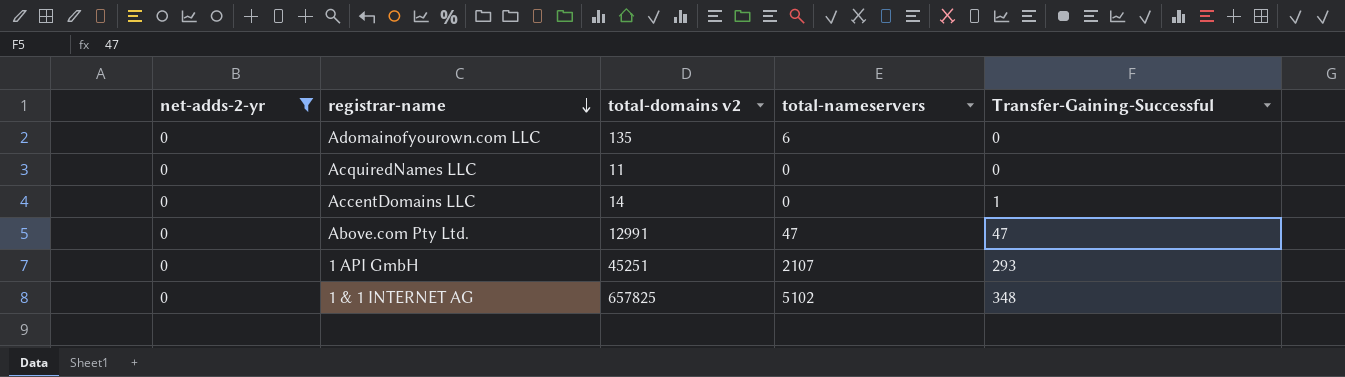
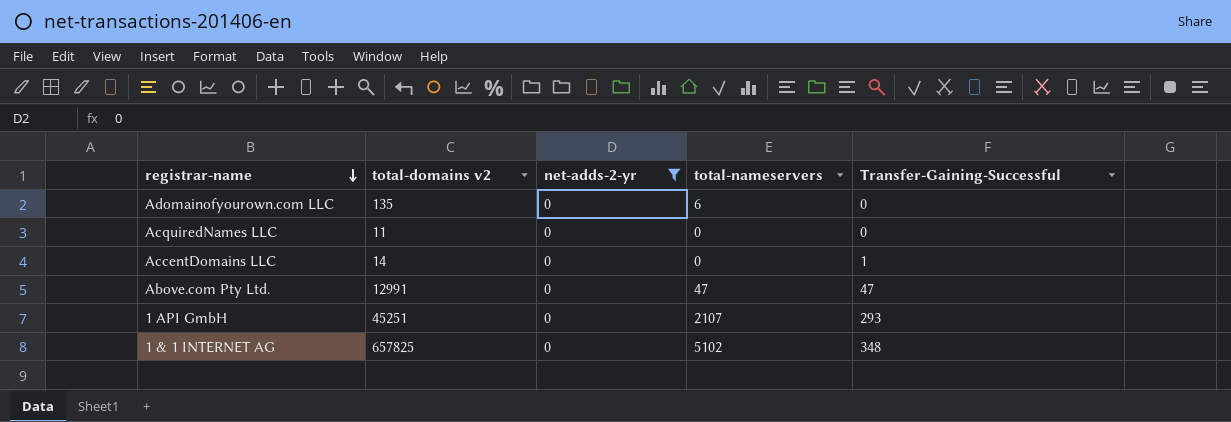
column net-adds-2-yr | position: 1 -> 3

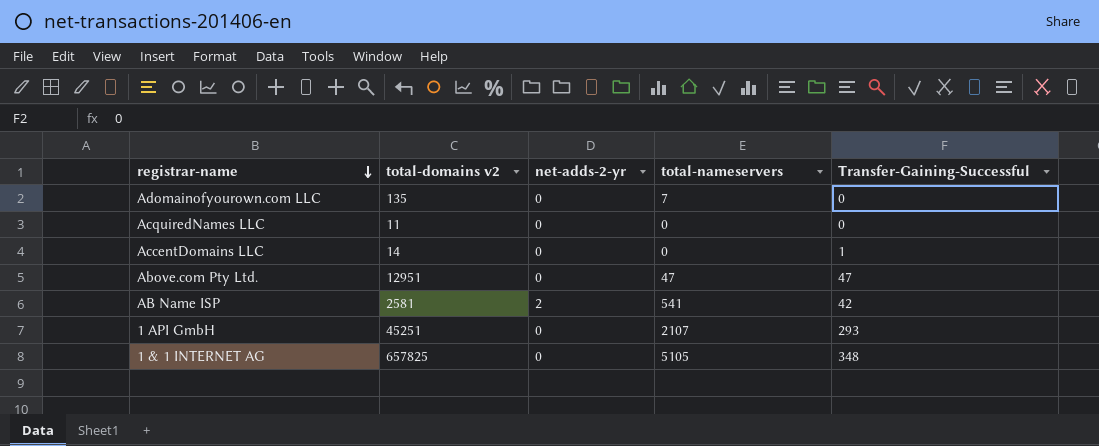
filter: net-adds-2-yr = 0 -> none
Adomainofyourown.com LLC | total-nameservers: 6 -> 7
Above.com Pty Ltd. | total-domains v2: 12991 -> 12951
1 & 1 INTERNET AG | total-nameservers: 5102 -> 5105

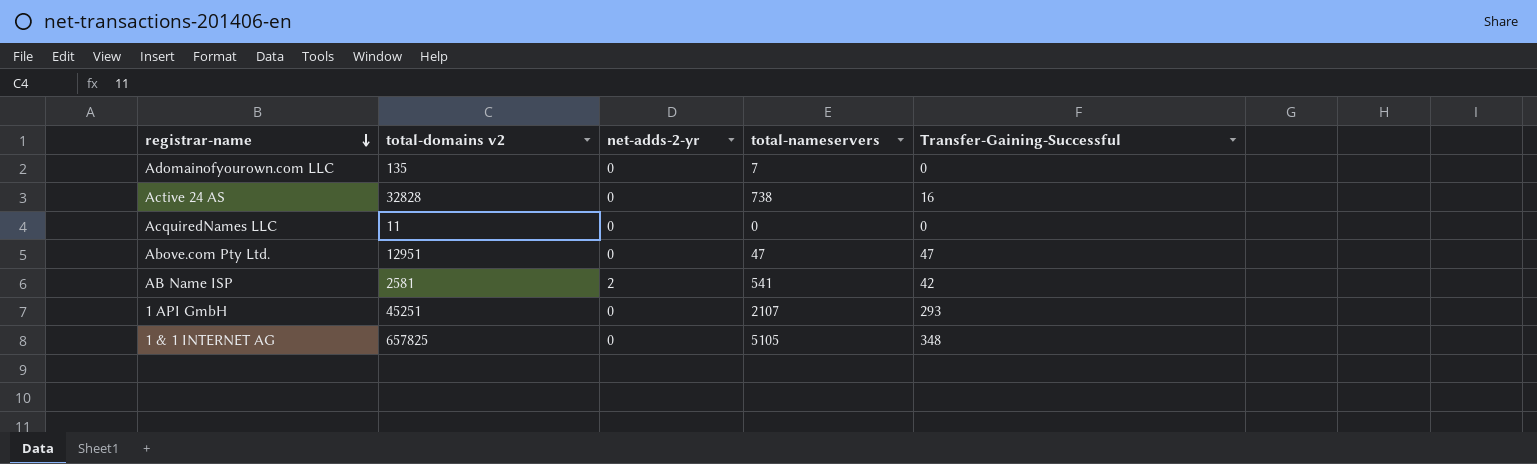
row AccentDomains LLC: 14 | 0 | 0 | 1 -> none
row Active 24 AS: none -> 32828 | 0 | 738 | 16

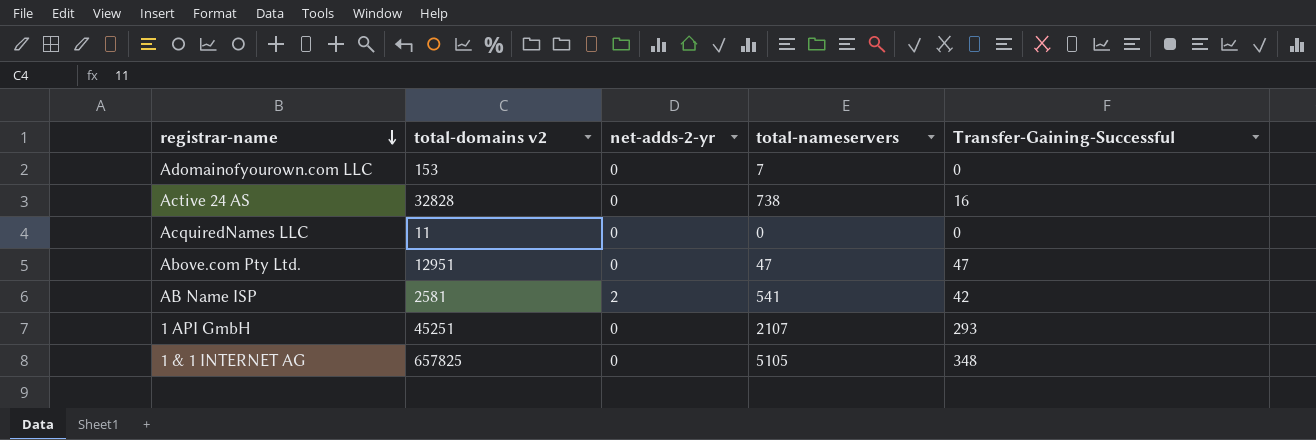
Adomainofyourown.com LLC | total-domains v2: 135 -> 153

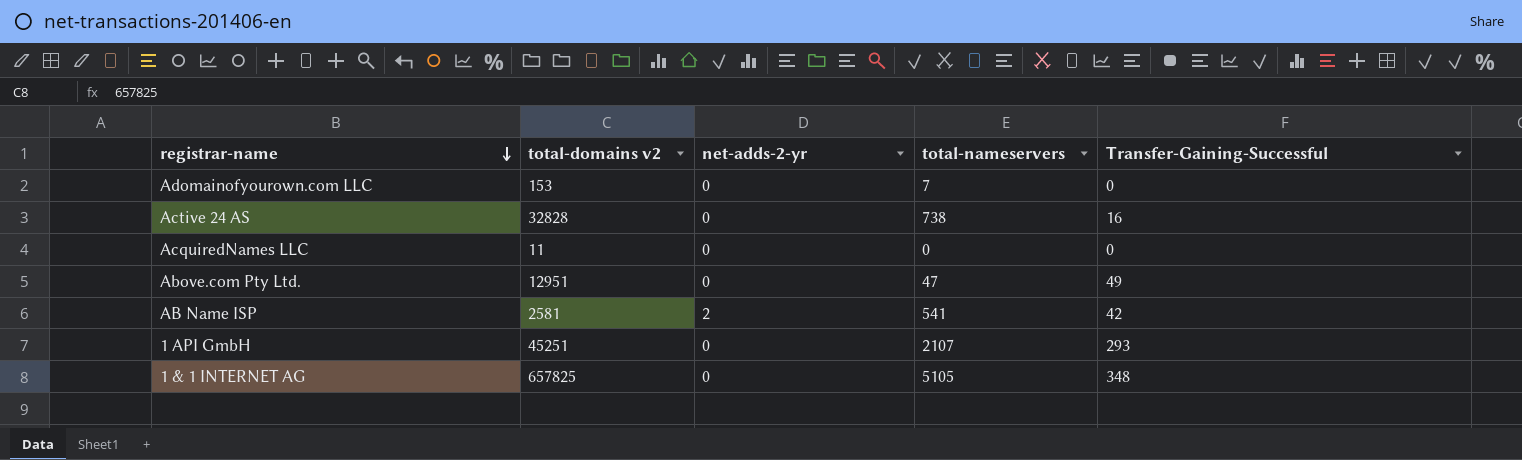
Above.com Pty Ltd. | Transfer-Gaining-Successful: 47 -> 49

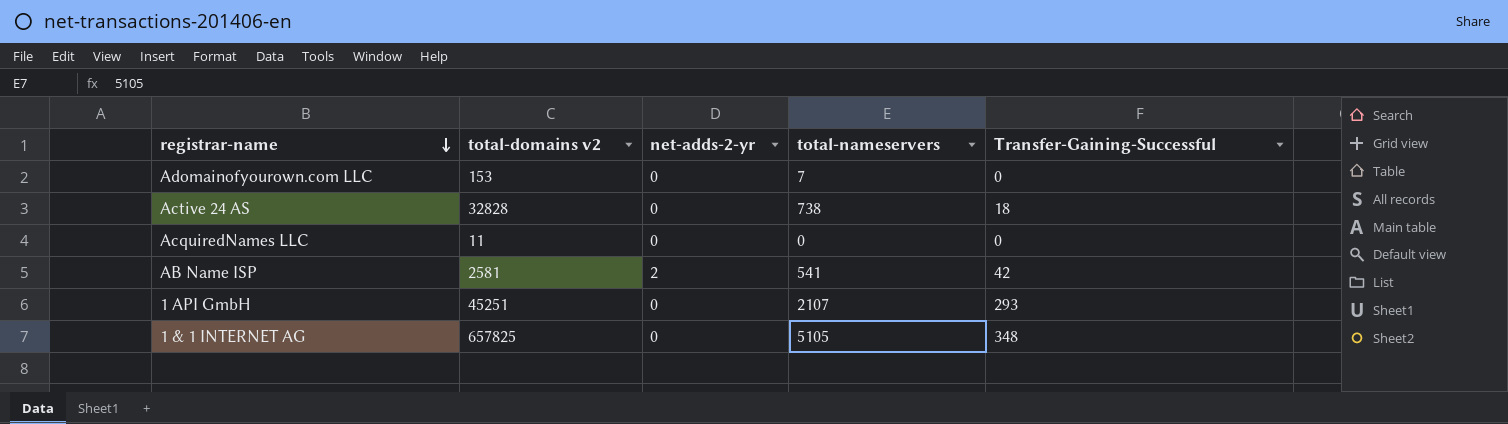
row Above.com Pty Ltd.: 12951 | 0 | 47 | 49 -> none
Active 24 AS | Transfer-Gaining-Successful: 16 -> 18

